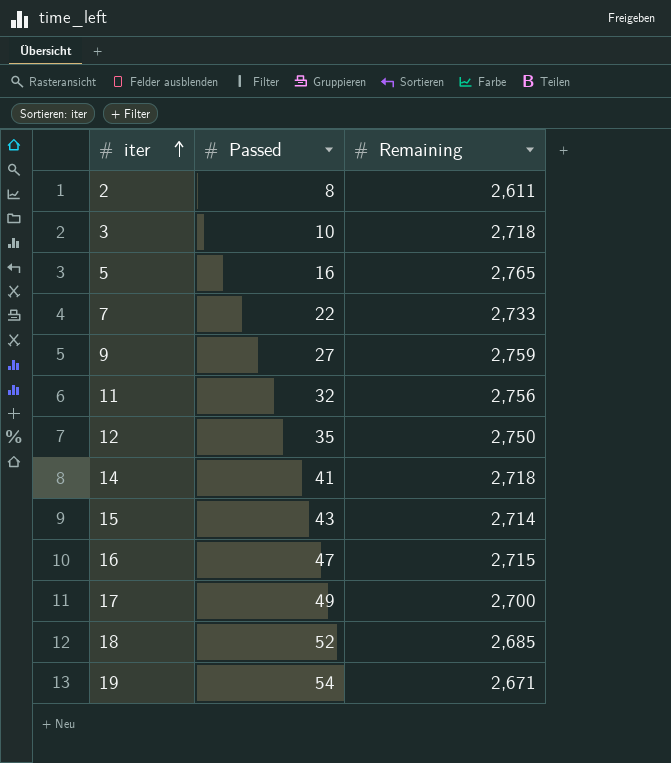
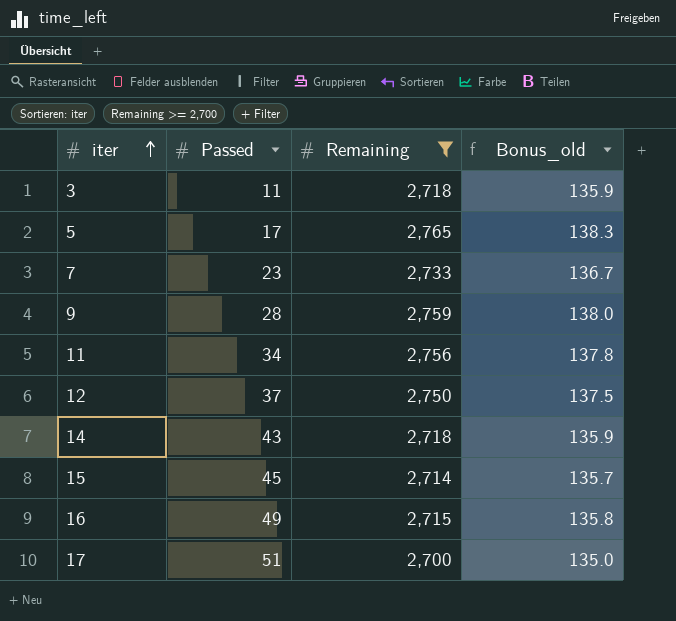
filter: none -> Remaining >= 2,700
column Bonus_old | formula: none -> [Remaining] * 0.05
3 | Passed: 10 -> 11
5 | Passed: 16 -> 17
7 | Passed: 22 -> 23
9 | Passed: 27 -> 28
11 | Passed: 32 -> 34
12 | Passed: 35 -> 37
14 | Passed: 41 -> 43
15 | Passed: 43 -> 45
16 | Passed: 47 -> 49
17 | Passed: 49 -> 51

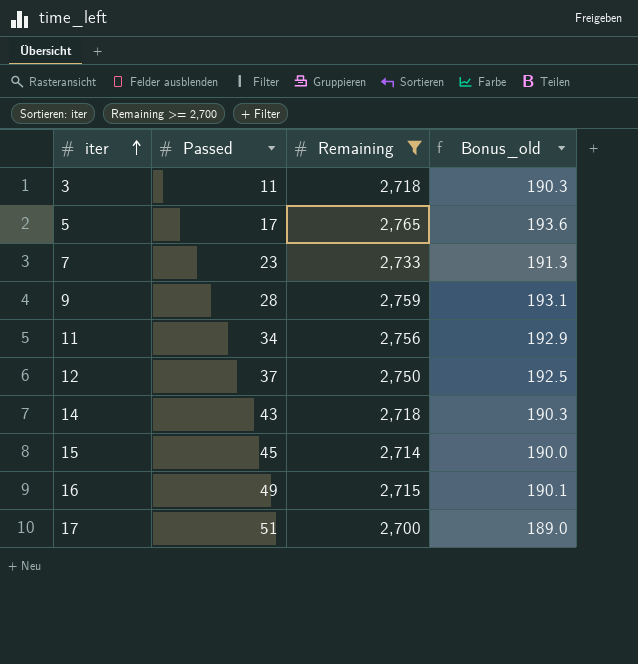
column Bonus_old | formula: [Remaining] * 0.05 -> [Remaining] * 0.07

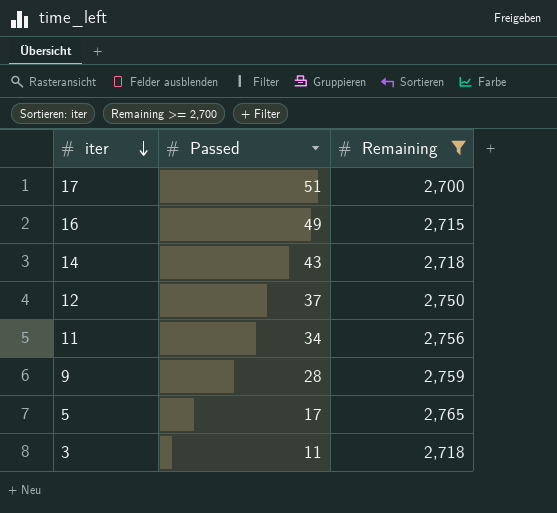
row order: iter ascending -> iter descending
column Bonus_old | formula: [Remaining] * 0.07 -> none
row 7: 23 | 2,733 | 191.3 -> none
row 15: 45 | 2,714 | 190.0 -> none

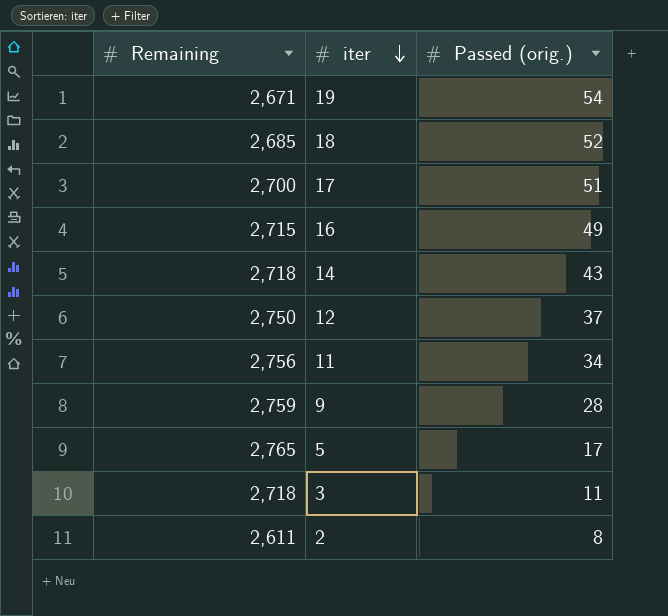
filter: Remaining >= 2,700 -> none
column Remaining | position: 3 -> 1
column name: Passed -> Passed (orig.)

